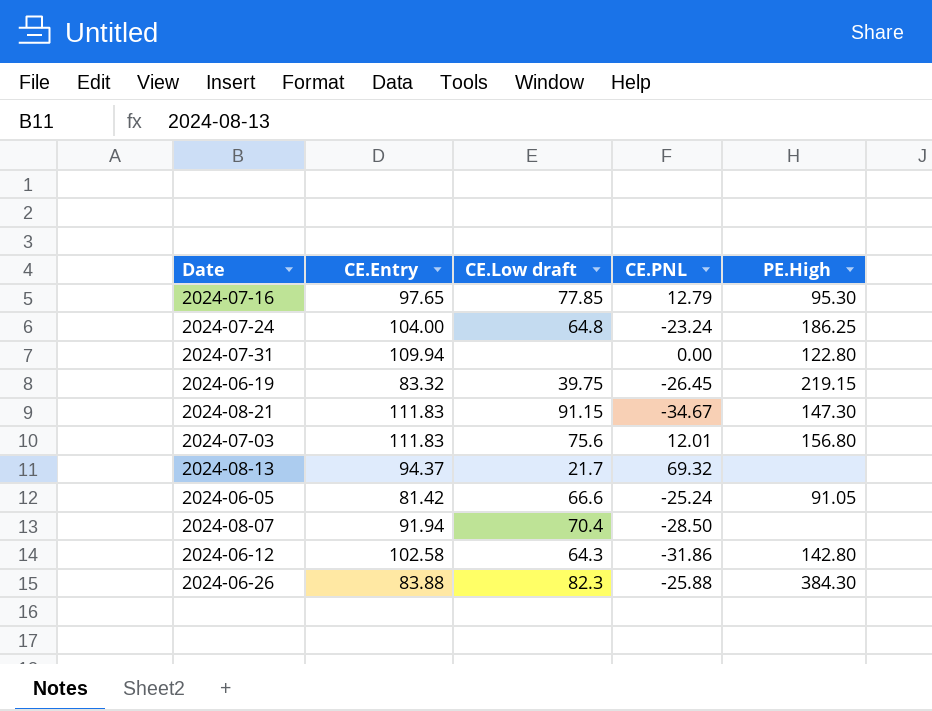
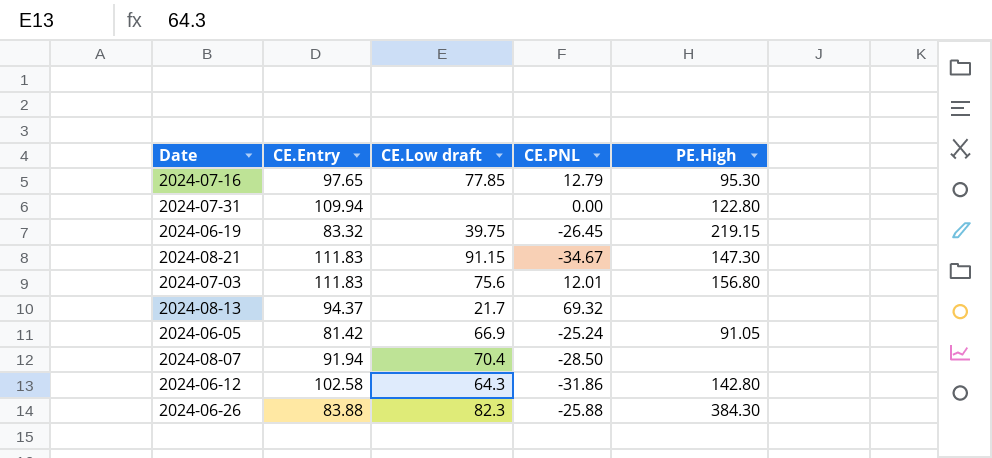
row 2024-07-24: 104.00 | 64.8 | -23.24 | 186.25 -> none
2024-06-05 | CE.Low draft: 66.6 -> 66.9

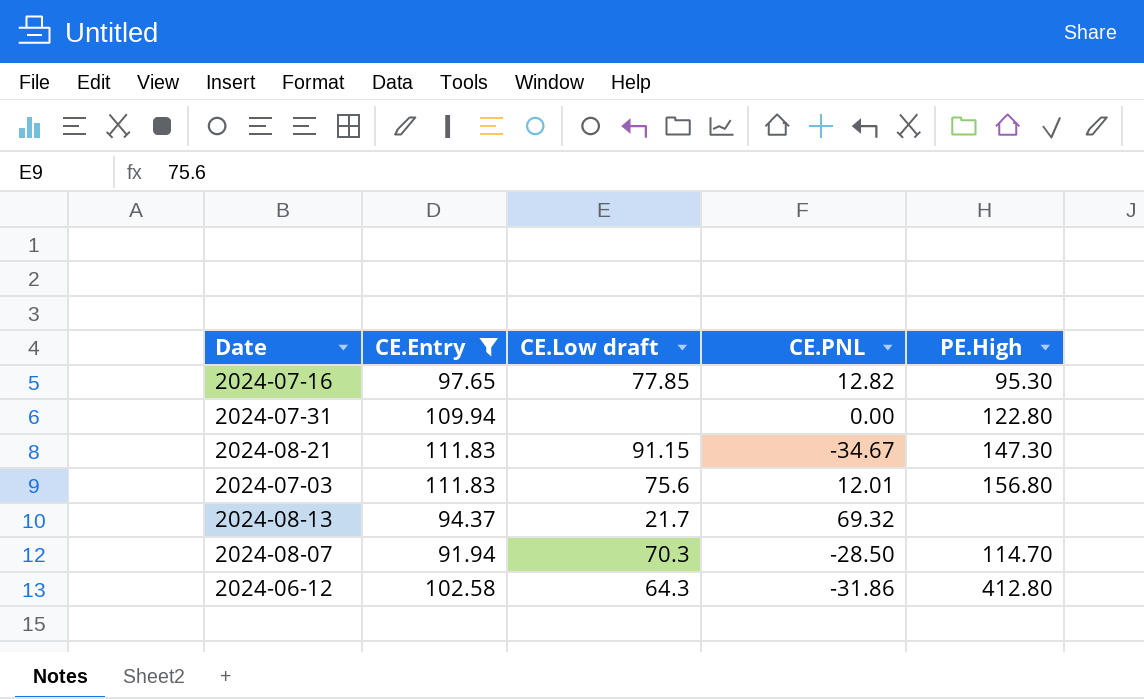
filter: none -> CE.Entry >= 91.94
2024-07-16 | CE.PNL: 12.79 -> 12.82
2024-08-07 | CE.Low draft: 70.4 -> 70.3
2024-08-07 | PE.High: none -> 114.70
2024-06-12 | PE.High: 142.80 -> 412.80

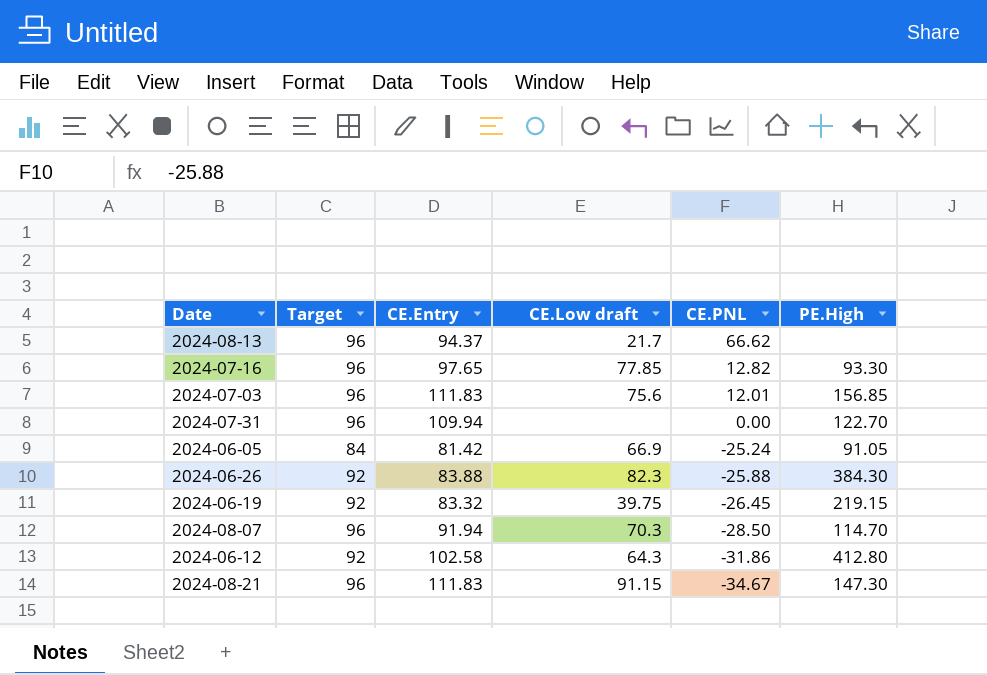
filter: CE.Entry >= 91.94 -> none
row order: none -> CE.PNL descending
column Target | position: none -> 2
2024-08-13 | CE.PNL: 69.32 -> 66.62
2024-07-16 | PE.High: 95.30 -> 93.30
2024-07-03 | PE.High: 156.80 -> 156.85
2024-07-31 | PE.High: 122.80 -> 122.70

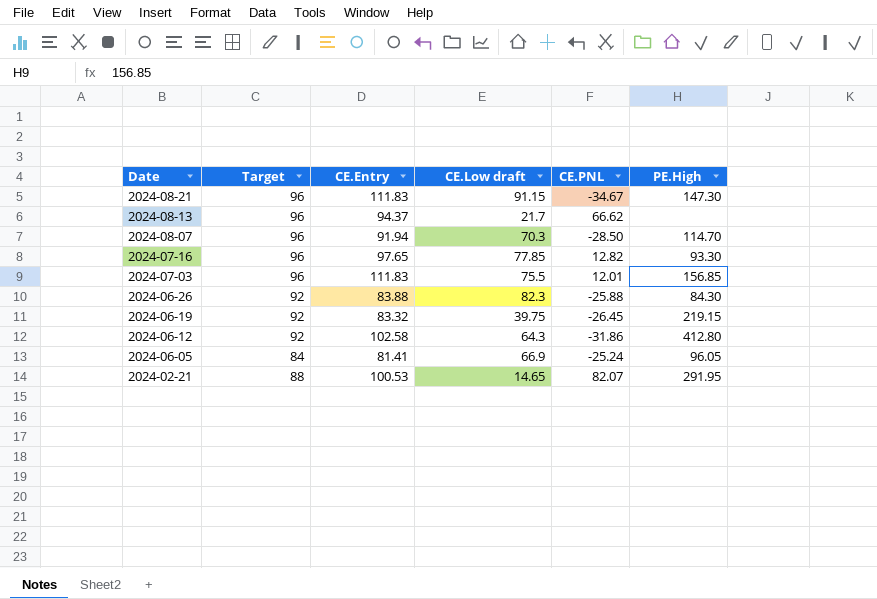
row order: CE.PNL descending -> Date descending
row 2024-07-31: 96 | 109.94 | none | 0.00 | 122.70 -> none
2024-07-03 | CE.Low draft: 75.6 -> 75.5
2024-06-26 | PE.High: 384.30 -> 84.30
2024-06-05 | CE.Entry: 81.42 -> 81.41
2024-06-05 | PE.High: 91.05 -> 96.05
row 2024-02-21: none -> 88 | 100.53 | 14.65 | 82.07 | 291.95

